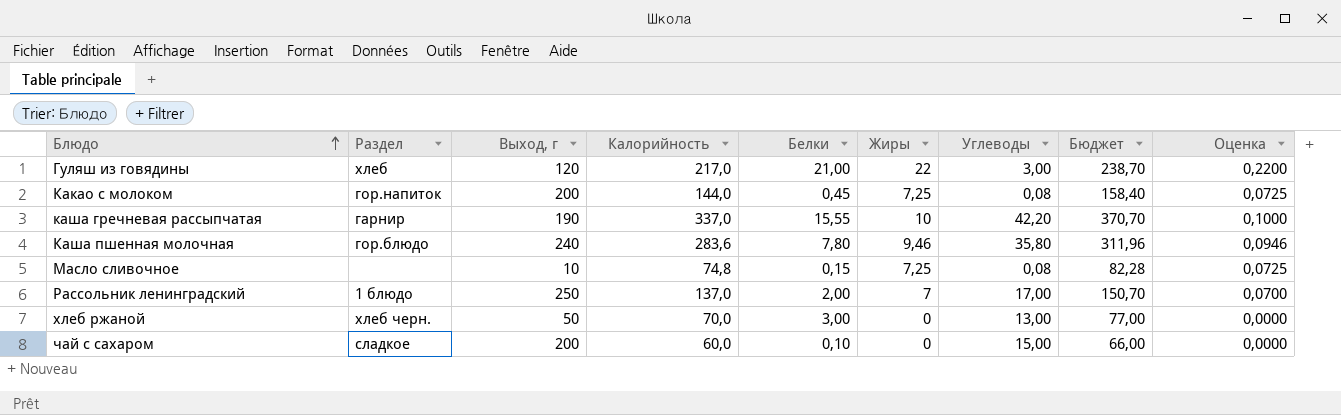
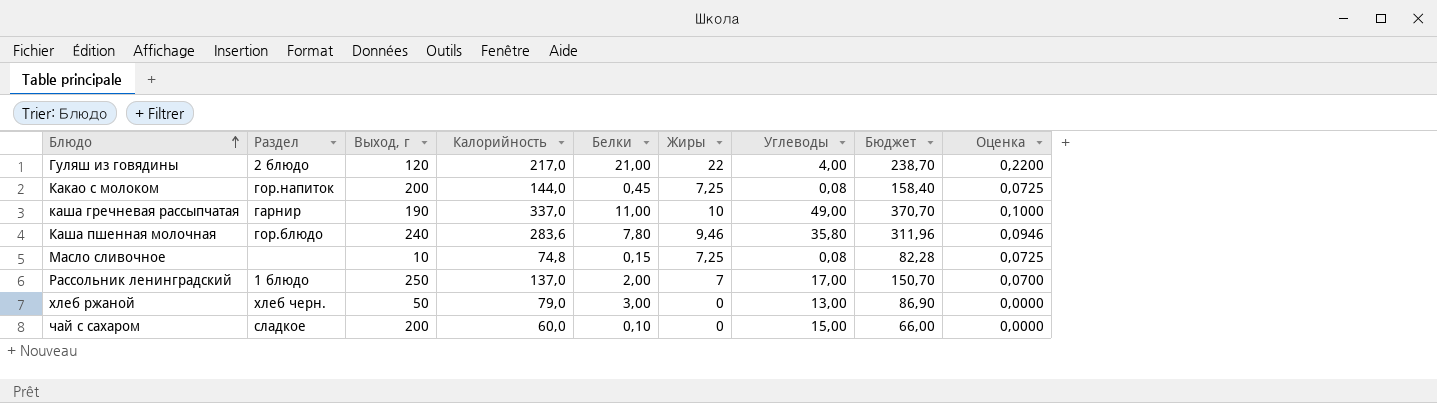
Гуляш из говядины | Раздел: хлеб -> 2 блюдо
Гуляш из говядины | Углеводы: 3,00 -> 4,00
каша гречневая рассыпчатая | Белки: 15,55 -> 11,00
каша гречневая рассыпчатая | Углеводы: 42,20 -> 49,00
хлеб ржаной | Калорийность: 70,0 -> 79,0
хлеб ржаной | Бюджет: 77,00 -> 86,90

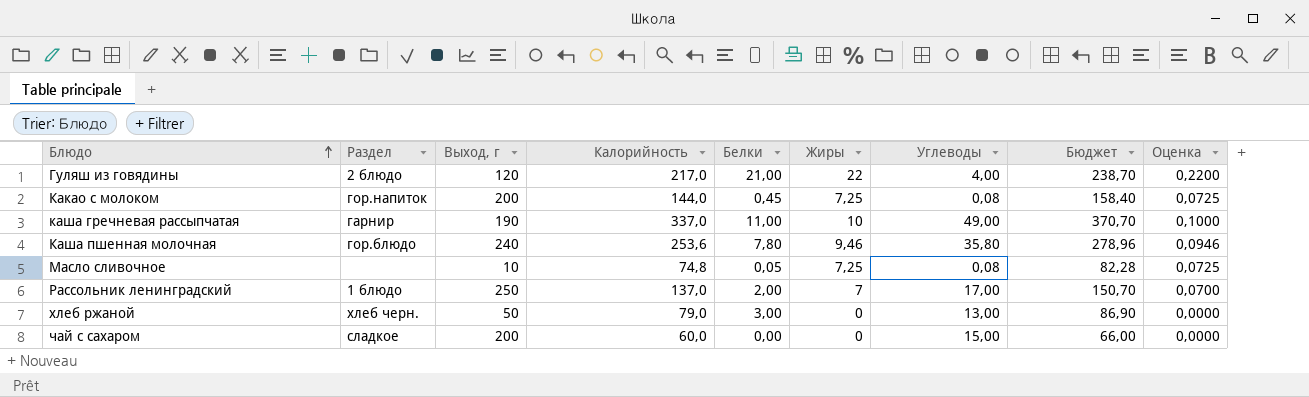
Каша пшенная молочная | Калорийность: 283,6 -> 253,6
Каша пшенная молочная | Бюджет: 311,96 -> 278,96
Масло сливочное | Белки: 0,15 -> 0,05
чай с сахаром | Белки: 0,10 -> 0,00

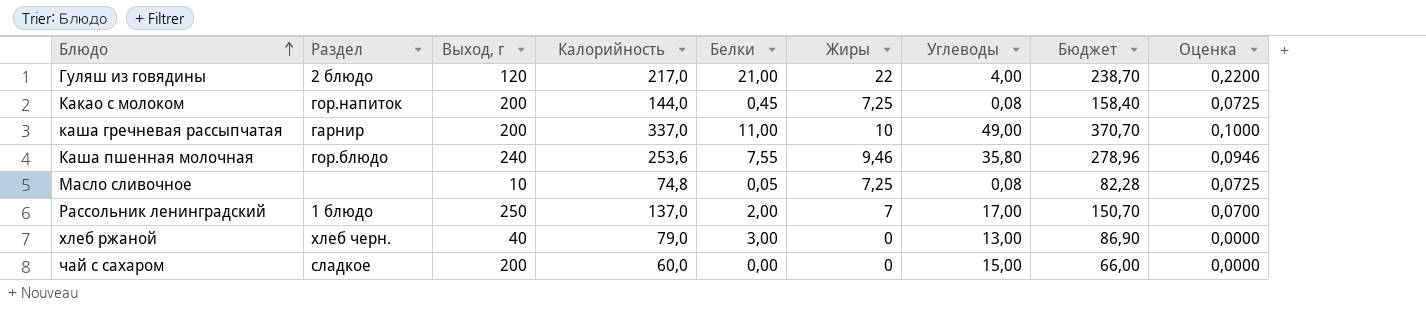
каша гречневая рассыпчатая | Выход, г: 190 -> 200
Каша пшенная молочная | Белки: 7,80 -> 7,55
хлеб ржаной | Выход, г: 50 -> 40

